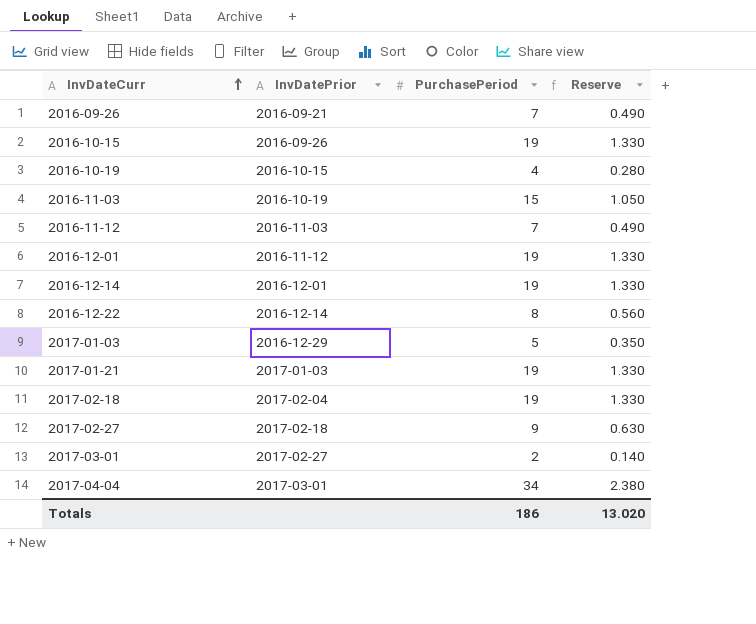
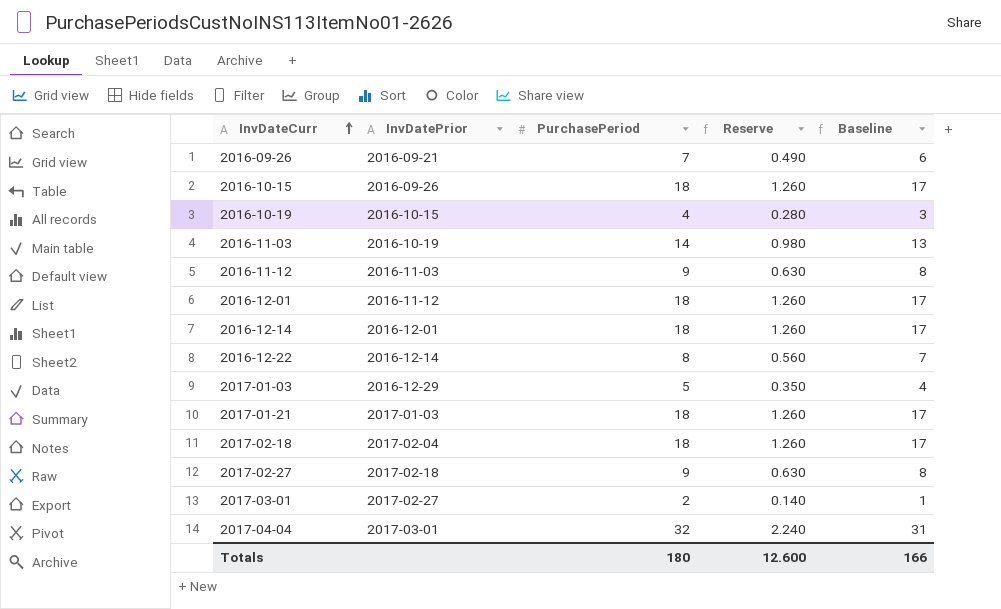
column Baseline | formula: none -> [PurchasePeriod] - 1
2016-10-15 | PurchasePeriod: 19 -> 18
2016-10-15 | Reserve: 1.330 -> 1.260
2016-11-03 | PurchasePeriod: 15 -> 14
2016-11-03 | Reserve: 1.050 -> 0.980
2016-11-12 | PurchasePeriod: 7 -> 9
2016-11-12 | Reserve: 0.490 -> 0.630
2016-12-01 | PurchasePeriod: 19 -> 18
2016-12-01 | Reserve: 1.330 -> 1.260
2016-12-14 | PurchasePeriod: 19 -> 18
2016-12-14 | Reserve: 1.330 -> 1.260
2017-01-21 | PurchasePeriod: 19 -> 18
2017-01-21 | Reserve: 1.330 -> 1.260
2017-02-18 | PurchasePeriod: 19 -> 18
2017-02-18 | Reserve: 1.330 -> 1.260
2017-04-04 | PurchasePeriod: 34 -> 32
2017-04-04 | Reserve: 2.380 -> 2.240
Totals | PurchasePeriod: 186 -> 180
Totals | Reserve: 13.020 -> 12.600

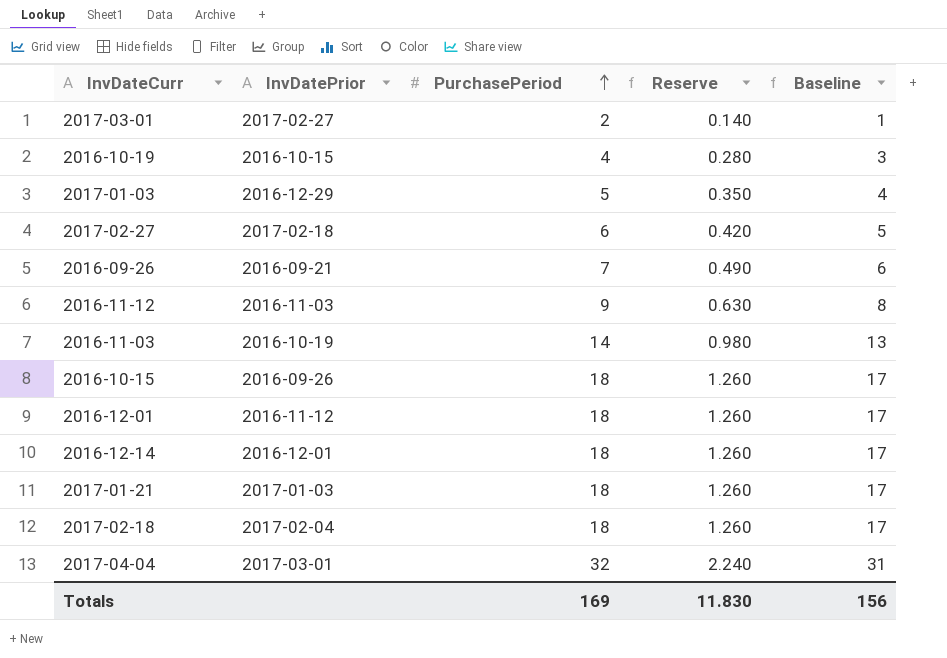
row order: InvDateCurr ascending -> PurchasePeriod ascending
row 2016-12-22: 2016-12-14 | 8 | 0.560 | 7 -> none
2017-02-27 | PurchasePeriod: 9 -> 6
2017-02-27 | Reserve: 0.630 -> 0.420
2017-02-27 | Baseline: 8 -> 5
Totals | PurchasePeriod: 180 -> 169
Totals | Reserve: 12.600 -> 11.830
Totals | Baseline: 166 -> 156

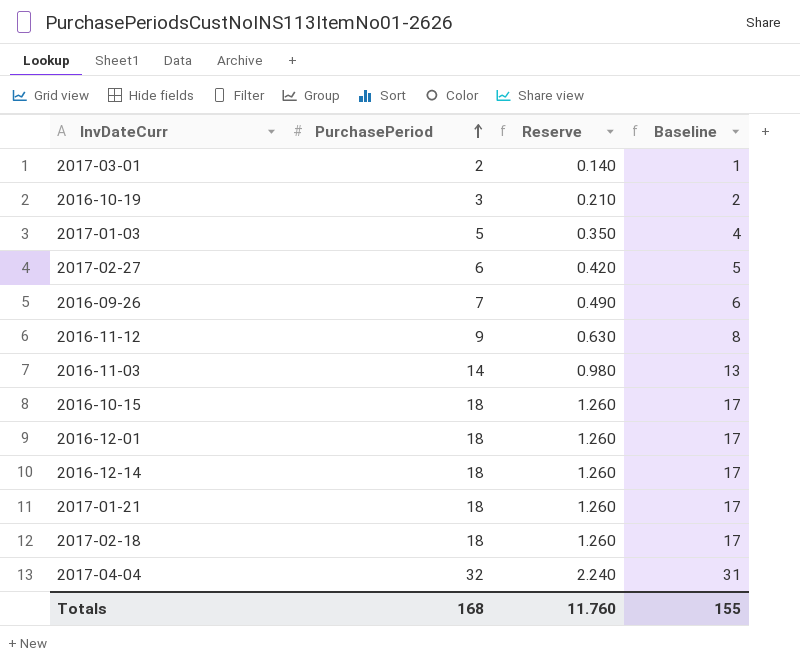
column InvDatePrior | position: 2 -> none
2016-10-19 | PurchasePeriod: 4 -> 3
2016-10-19 | Reserve: 0.280 -> 0.210
2016-10-19 | Baseline: 3 -> 2
Totals | PurchasePeriod: 169 -> 168
Totals | Reserve: 11.830 -> 11.760
Totals | Baseline: 156 -> 155

